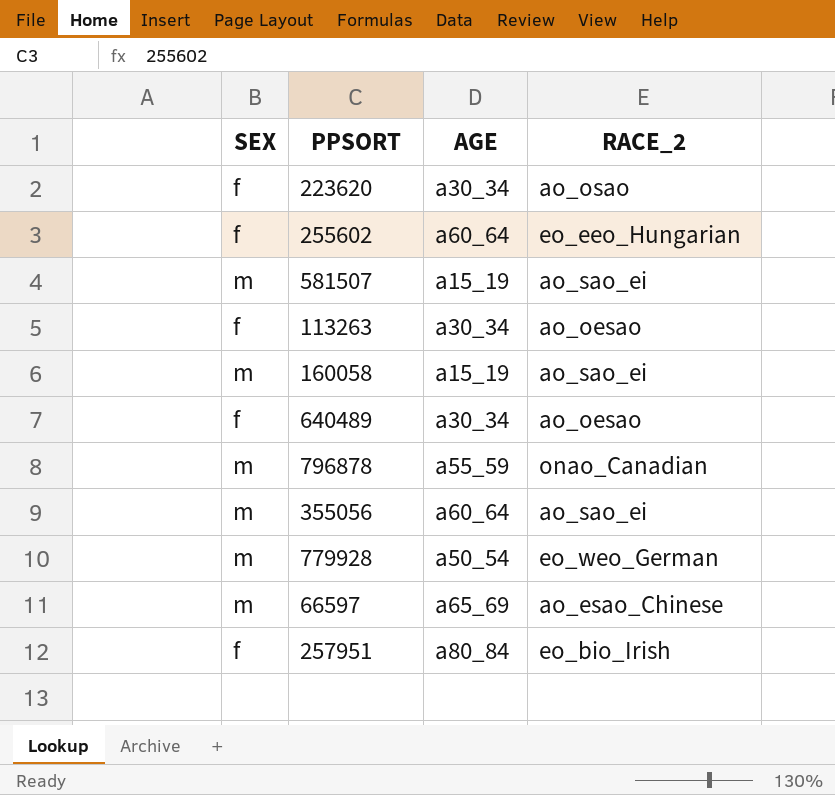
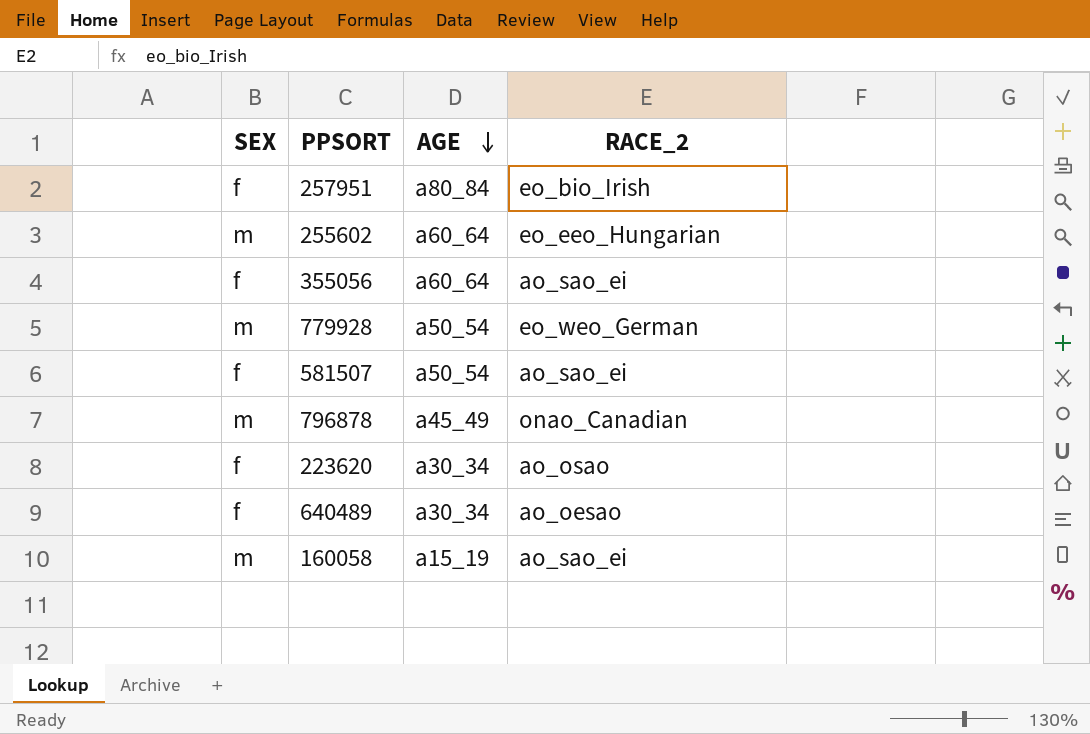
row order: none -> AGE descending
row 113263: f | a30_34 | ao_oesao -> none
row 66597: m | a65_69 | ao_esao_Chinese -> none
255602 | SEX: f -> m
355056 | SEX: m -> f
581507 | SEX: m -> f
581507 | AGE: a15_19 -> a50_54
796878 | AGE: a55_59 -> a45_49

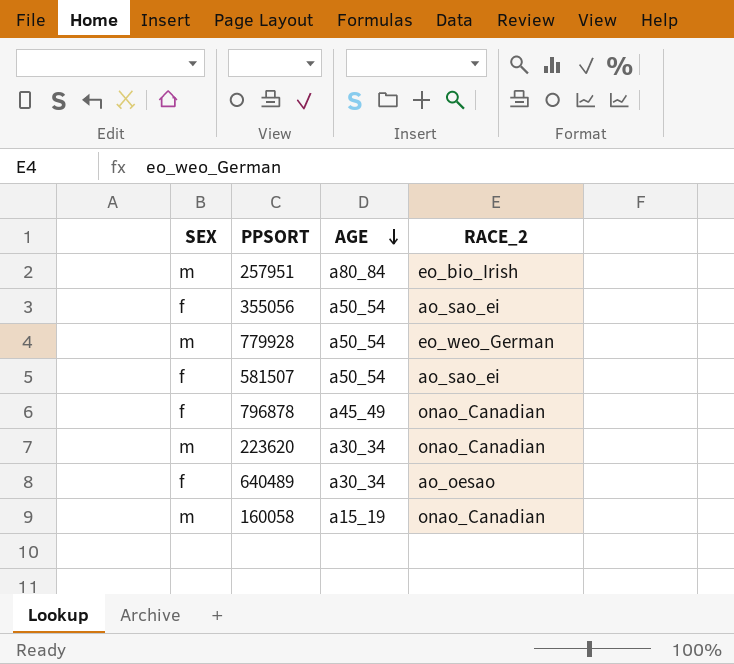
row 255602: m | a60_64 | eo_eeo_Hungarian -> none
257951 | SEX: f -> m
355056 | AGE: a60_64 -> a50_54
796878 | SEX: m -> f
223620 | SEX: f -> m
223620 | RACE_2: ao_osao -> onao_Canadian
160058 | RACE_2: ao_sao_ei -> onao_Canadian

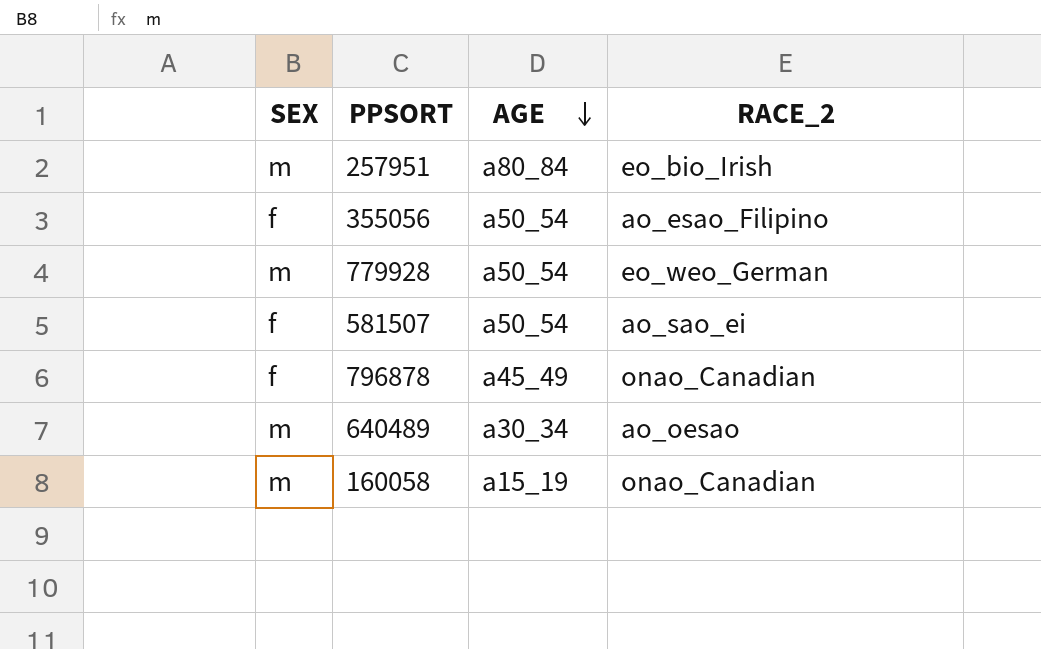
row 223620: m | a30_34 | onao_Canadian -> none
355056 | RACE_2: ao_sao_ei -> ao_esao_Filipino
640489 | SEX: f -> m

